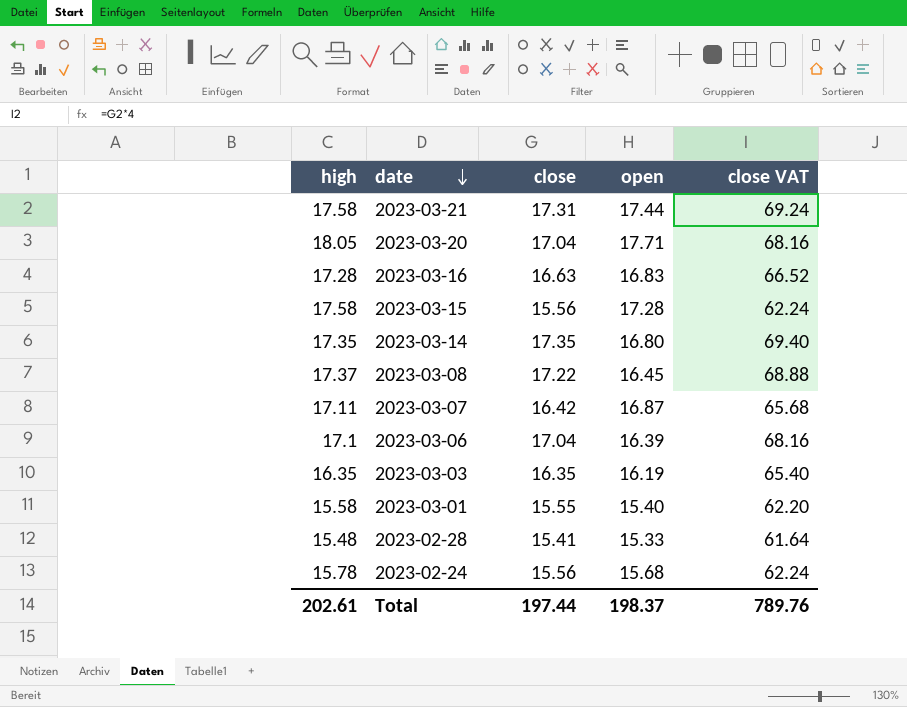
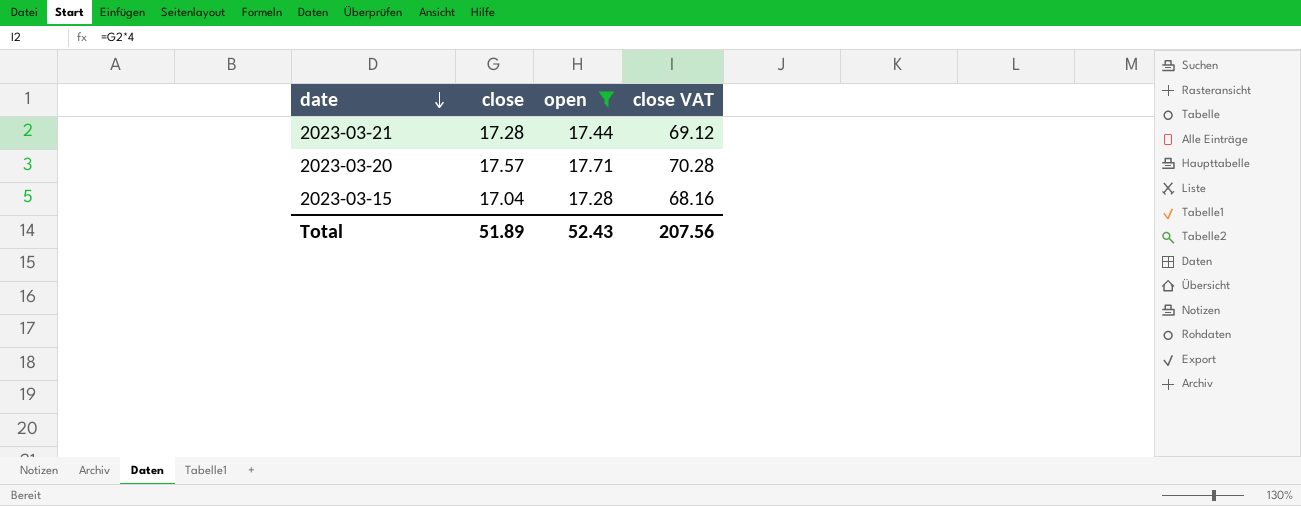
filter: none -> open >= 17.28
column high | position: 1 -> none
2023-03-21 | close: 17.31 -> 17.28
2023-03-21 | close VAT: 69.24 -> 69.12
2023-03-20 | close: 17.04 -> 17.57
2023-03-20 | close VAT: 68.16 -> 70.28
2023-03-15 | close: 15.56 -> 17.04
2023-03-15 | close VAT: 62.24 -> 68.16
Total | close: 197.44 -> 51.89
Total | open: 198.37 -> 52.43
Total | close VAT: 789.76 -> 207.56

